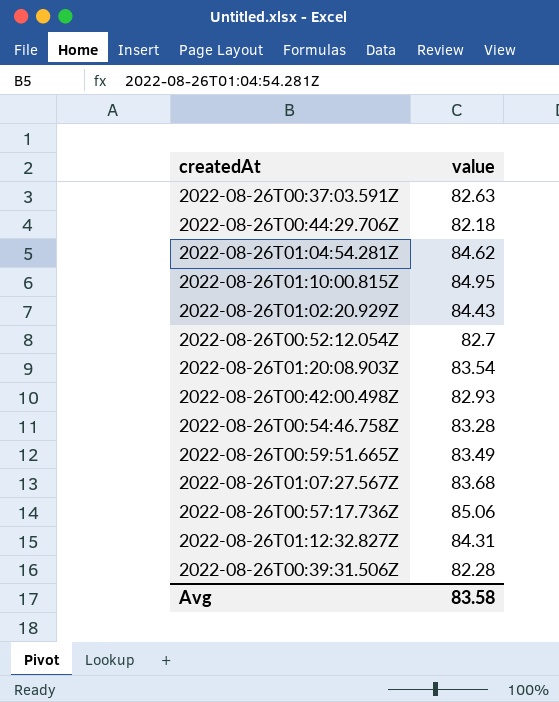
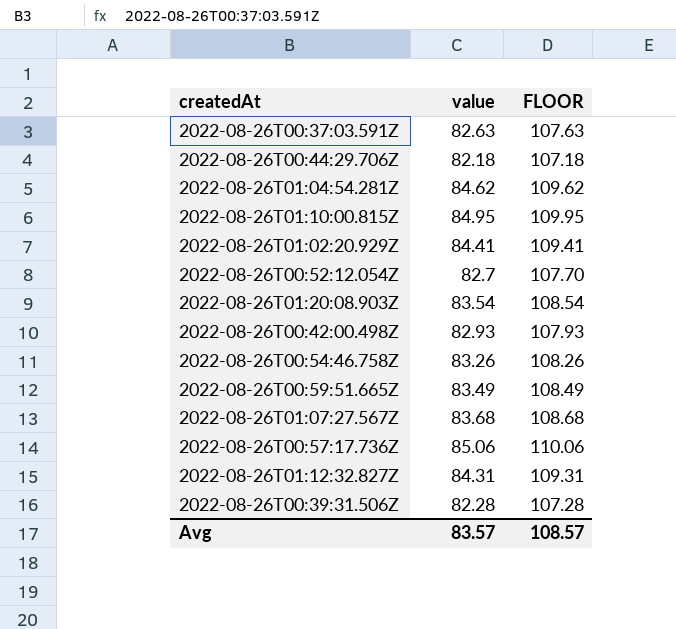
column FLOOR | formula: none -> [value] + 25
2022-08-26T01:02:20.929Z | value: 84.43 -> 84.41
2022-08-26T00:54:46.758Z | value: 83.28 -> 83.26
Avg | value: 83.58 -> 83.57

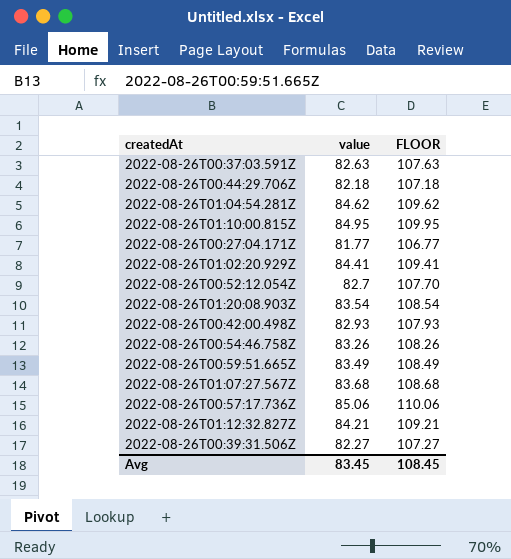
row 2022-08-26T00:27:04.171Z: none -> 81.77 | 106.77
2022-08-26T01:12:32.827Z | value: 84.31 -> 84.21
2022-08-26T01:12:32.827Z | FLOOR: 109.31 -> 109.21
2022-08-26T00:39:31.506Z | value: 82.28 -> 82.27
2022-08-26T00:39:31.506Z | FLOOR: 107.28 -> 107.27
Avg | value: 83.57 -> 83.45
Avg | FLOOR: 108.57 -> 108.45

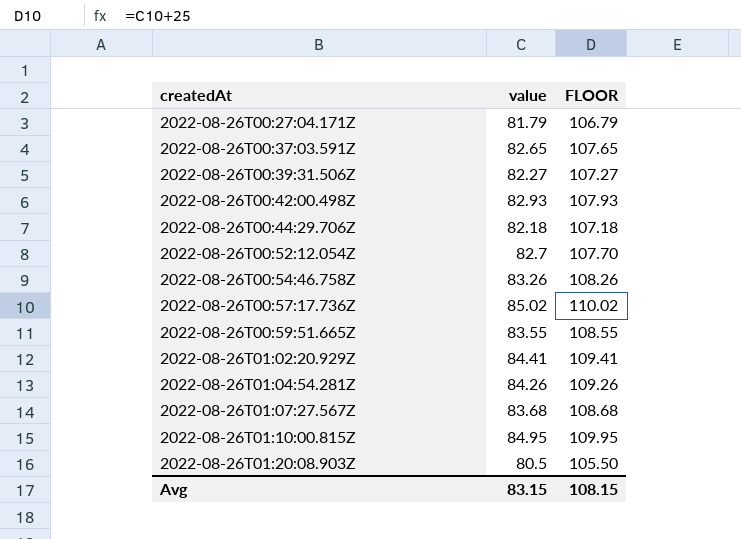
row order: none -> createdAt ascending
row 2022-08-26T01:12:32.827Z: 84.21 | 109.21 -> none
2022-08-26T00:27:04.171Z | value: 81.77 -> 81.79
2022-08-26T00:27:04.171Z | FLOOR: 106.77 -> 106.79
2022-08-26T00:37:03.591Z | value: 82.63 -> 82.65
2022-08-26T00:37:03.591Z | FLOOR: 107.63 -> 107.65
2022-08-26T00:57:17.736Z | value: 85.06 -> 85.02
2022-08-26T00:57:17.736Z | FLOOR: 110.06 -> 110.02
2022-08-26T00:59:51.665Z | value: 83.49 -> 83.55
2022-08-26T00:59:51.665Z | FLOOR: 108.49 -> 108.55
2022-08-26T01:04:54.281Z | value: 84.62 -> 84.26
2022-08-26T01:04:54.281Z | FLOOR: 109.62 -> 109.26
2022-08-26T01:20:08.903Z | value: 83.54 -> 80.5
2022-08-26T01:20:08.903Z | FLOOR: 108.54 -> 105.50
Avg | value: 83.45 -> 83.15
Avg | FLOOR: 108.45 -> 108.15

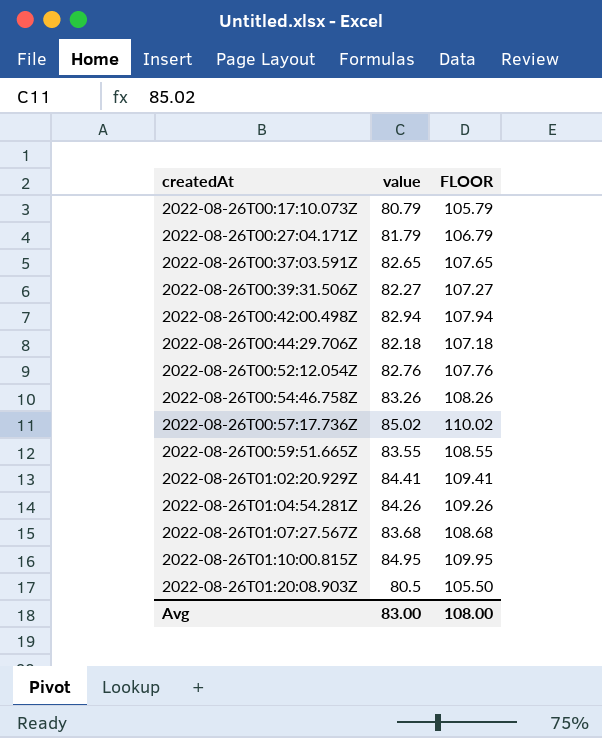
row 2022-08-26T00:17:10.073Z: none -> 80.79 | 105.79
2022-08-26T00:42:00.498Z | value: 82.93 -> 82.94
2022-08-26T00:42:00.498Z | FLOOR: 107.93 -> 107.94
2022-08-26T00:52:12.054Z | value: 82.7 -> 82.76
2022-08-26T00:52:12.054Z | FLOOR: 107.70 -> 107.76
Avg | value: 83.15 -> 83.00
Avg | FLOOR: 108.15 -> 108.00

